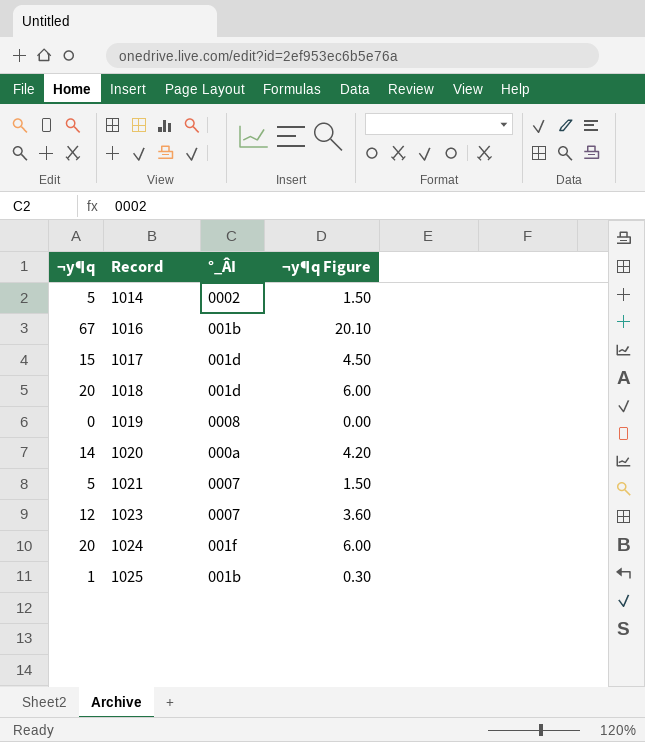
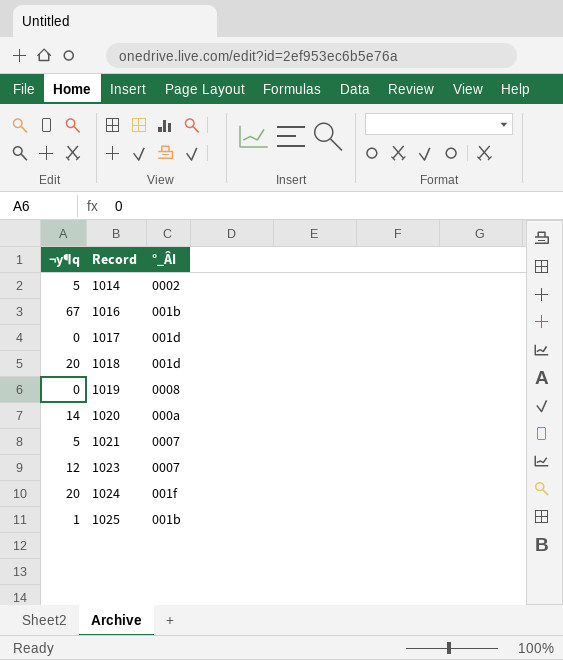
column ¬y¶q Figure | formula: [¬y¶q] * 0.3 -> none
1017 | ¬y¶q: 15 -> 0

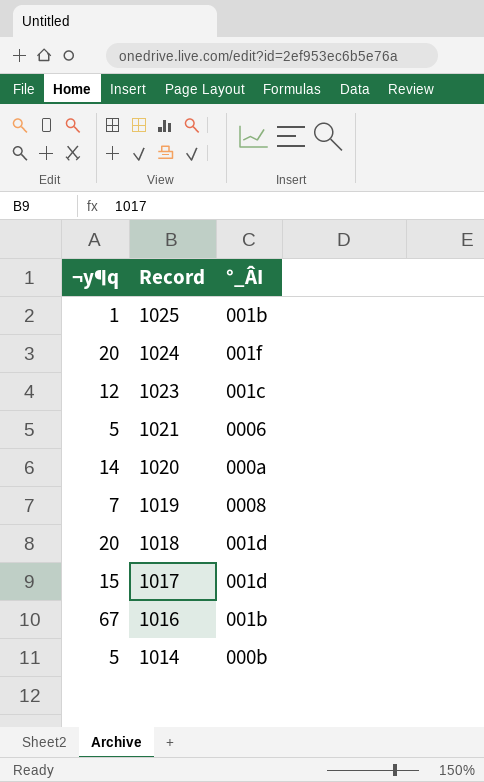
row order: Record ascending -> Record descending
1023 | °_ÂI: 0007 -> 001c
1021 | °_ÂI: 0007 -> 0006
1019 | ¬y¶q: 0 -> 7
1017 | ¬y¶q: 0 -> 15
1014 | °_ÂI: 0002 -> 000b

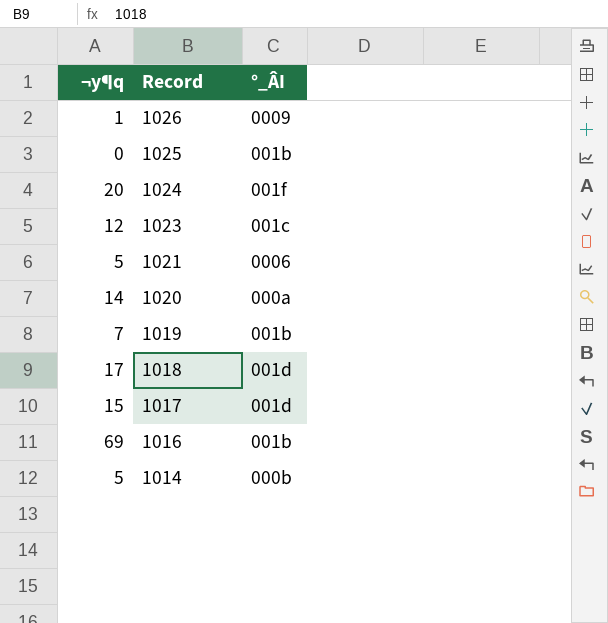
row 1026: none -> 1 | 0009
1025 | ¬y¶q: 1 -> 0
1019 | °_ÂI: 0008 -> 001b
1018 | ¬y¶q: 20 -> 17
1016 | ¬y¶q: 67 -> 69

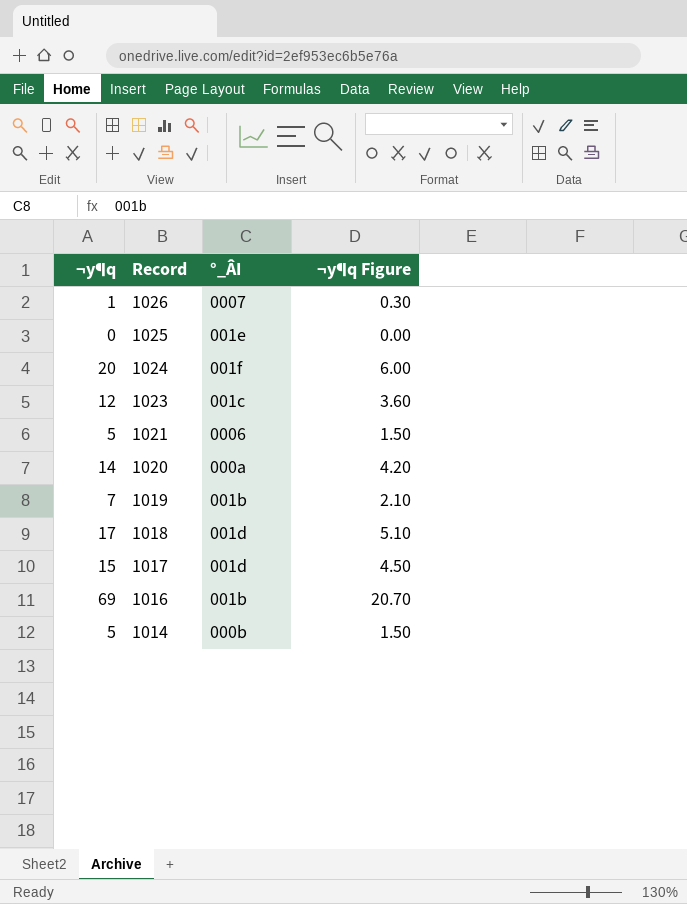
column ¬y¶q Figure | formula: none -> [¬y¶q] * 0.3
1026 | °_ÂI: 0009 -> 0007
1025 | °_ÂI: 001b -> 001e

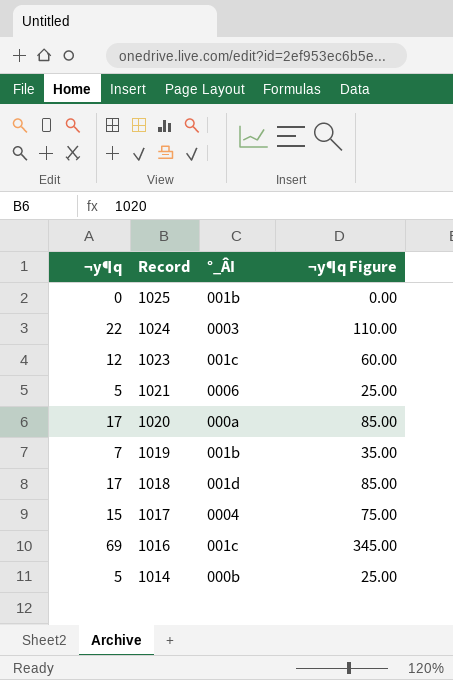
column ¬y¶q Figure | formula: [¬y¶q] * 0.3 -> [¬y¶q] * 5
row 1026: 1 | 0007 | 0.30 -> none
1025 | °_ÂI: 001e -> 001b
1024 | ¬y¶q: 20 -> 22
1024 | °_ÂI: 001f -> 0003
1020 | ¬y¶q: 14 -> 17
1017 | °_ÂI: 001d -> 0004
1016 | °_ÂI: 001b -> 001c

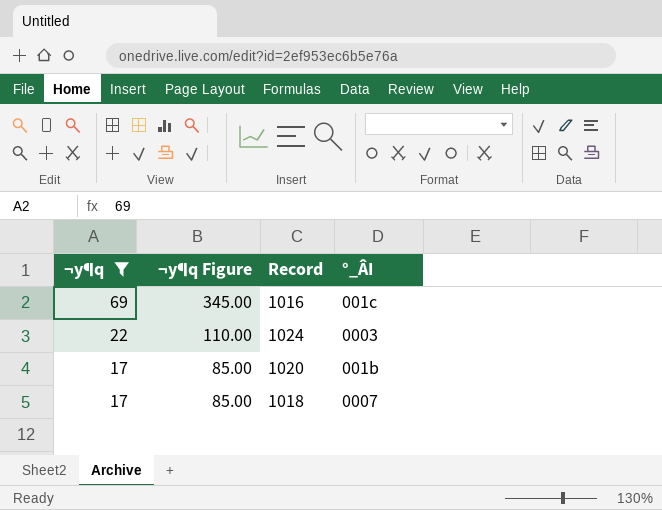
filter: none -> ¬y¶q >= 17
row order: Record descending -> ¬y¶q descending
column ¬y¶q Figure | position: 4 -> 2
1020 | °_ÂI: 000a -> 001b
1018 | °_ÂI: 001d -> 0007

